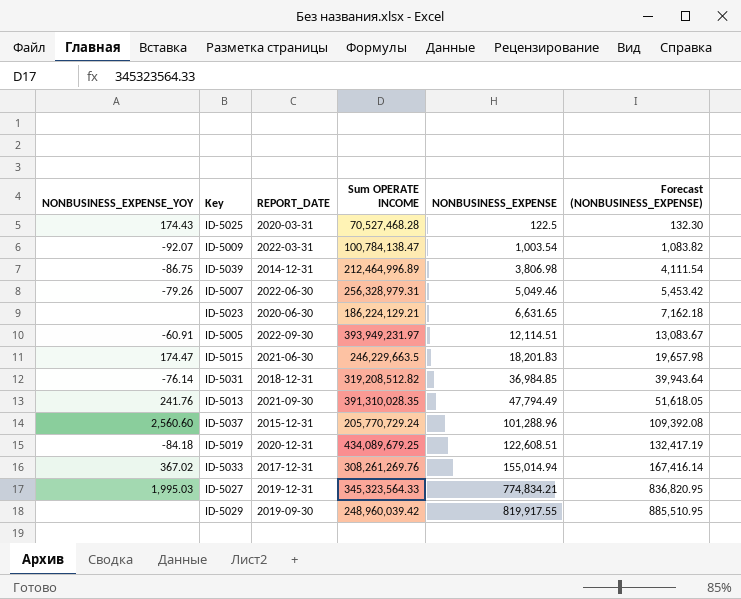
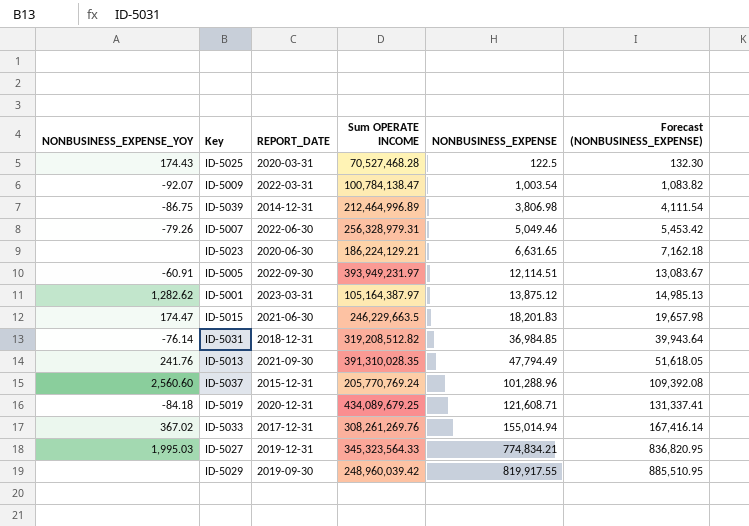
row ID-5001: none -> 1,282.62 | 2023-03-31 | 105,164,387.97 | 13,875.12 | 14,985.13
ID-5037 | Sum OPERATE INCOME: 205,770,729.24 -> 205,770,769.24
ID-5019 | NONBUSINESS_EXPENSE: 122,608.51 -> 121,608.71
ID-5019 | Forecast (NONBUSINESS_EXPENSE): 132,417.19 -> 131,337.41

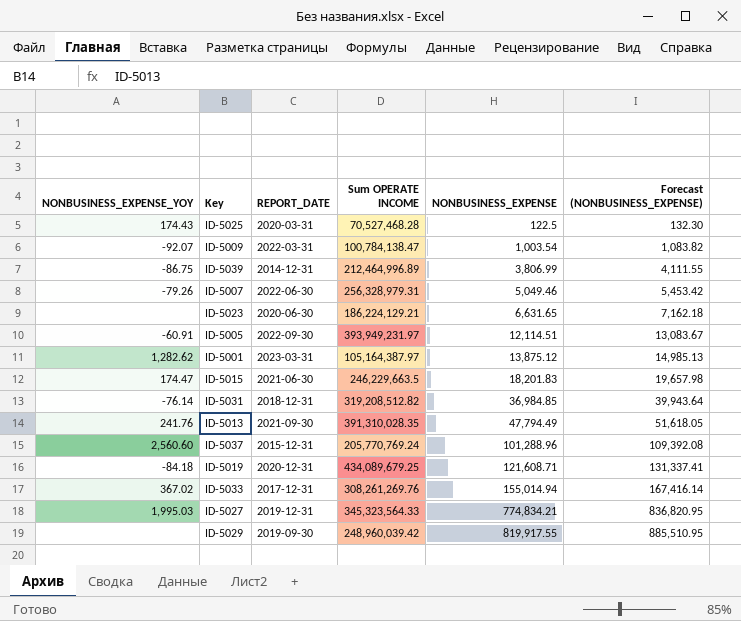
ID-5039 | NONBUSINESS_EXPENSE: 3,806.98 -> 3,806.99
ID-5039 | Forecast (NONBUSINESS_EXPENSE): 4,111.54 -> 4,111.55

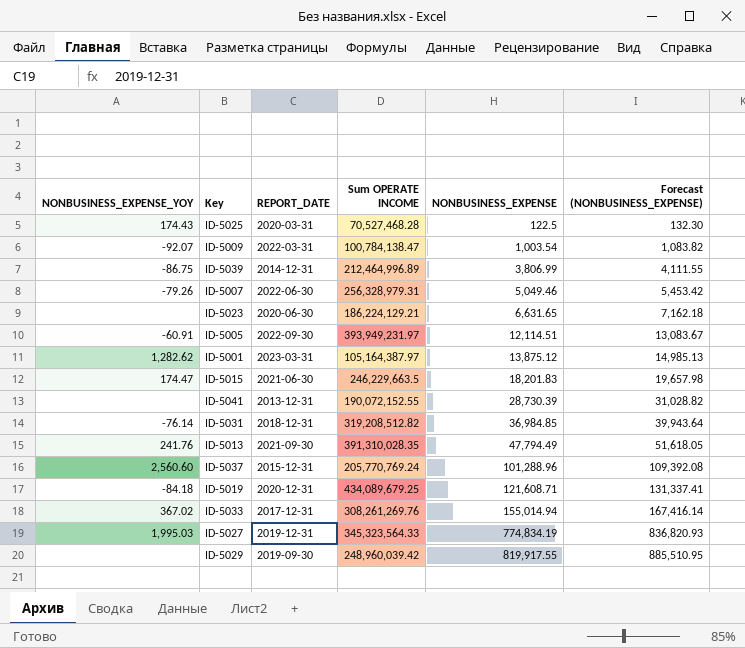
row ID-5041: none -> none | 2013-12-31 | 190,072,152.55 | 28,730.39 | 31,028.82
ID-5027 | NONBUSINESS_EXPENSE: 774,834.21 -> 774,834.19
ID-5027 | Forecast (NONBUSINESS_EXPENSE): 836,820.95 -> 836,820.93

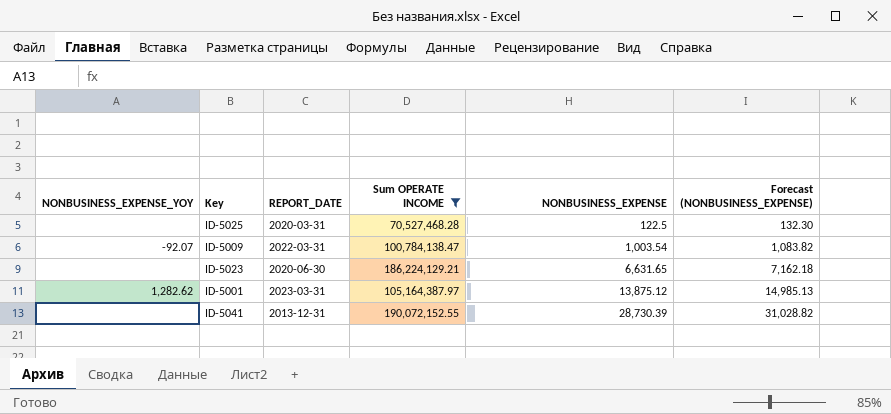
filter: none -> Sum OPERATE INCOME <= 190,072,152.55
ID-5025 | NONBUSINESS_EXPENSE_YOY: 174.43 -> none

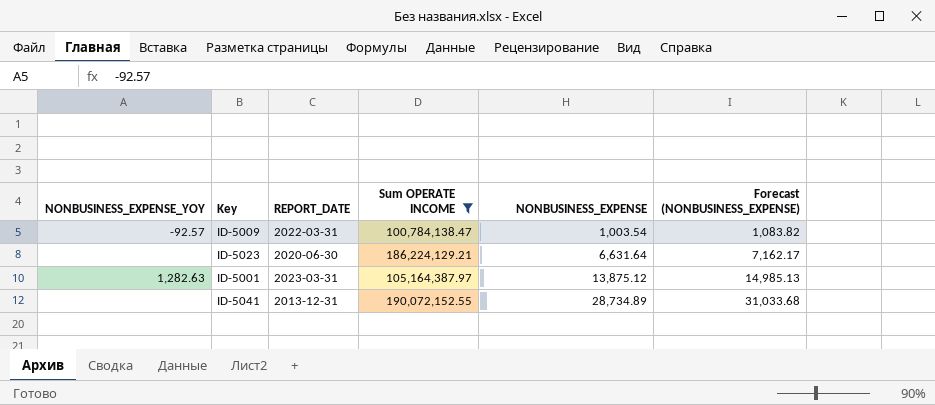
row ID-5025: none | 2020-03-31 | 70,527,468.28 | 122.5 | 132.30 -> none
ID-5009 | NONBUSINESS_EXPENSE_YOY: -92.07 -> -92.57
ID-5023 | NONBUSINESS_EXPENSE: 6,631.65 -> 6,631.64
ID-5023 | Forecast (NONBUSINESS_EXPENSE): 7,162.18 -> 7,162.17
ID-5001 | NONBUSINESS_EXPENSE_YOY: 1,282.62 -> 1,282.63
ID-5041 | NONBUSINESS_EXPENSE: 28,730.39 -> 28,734.89
ID-5041 | Forecast (NONBUSINESS_EXPENSE): 31,028.82 -> 31,033.68

